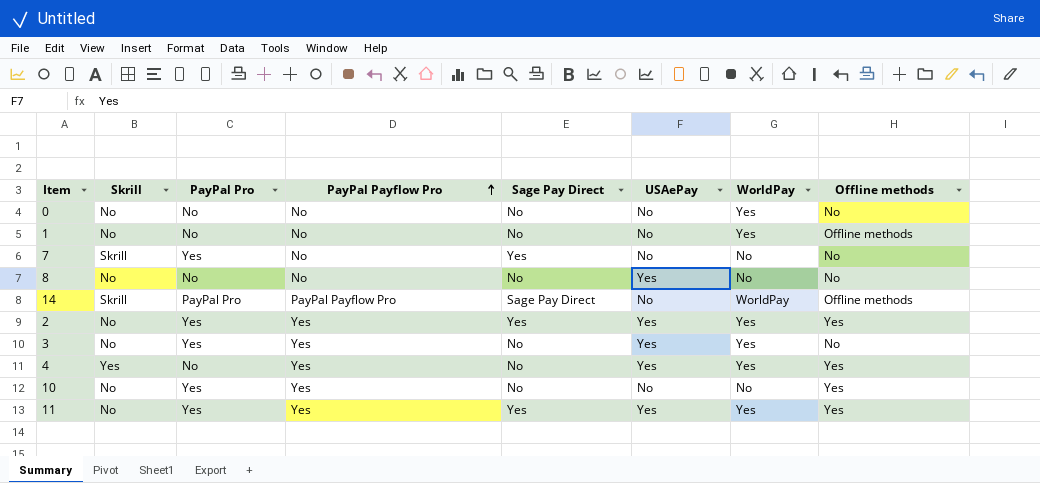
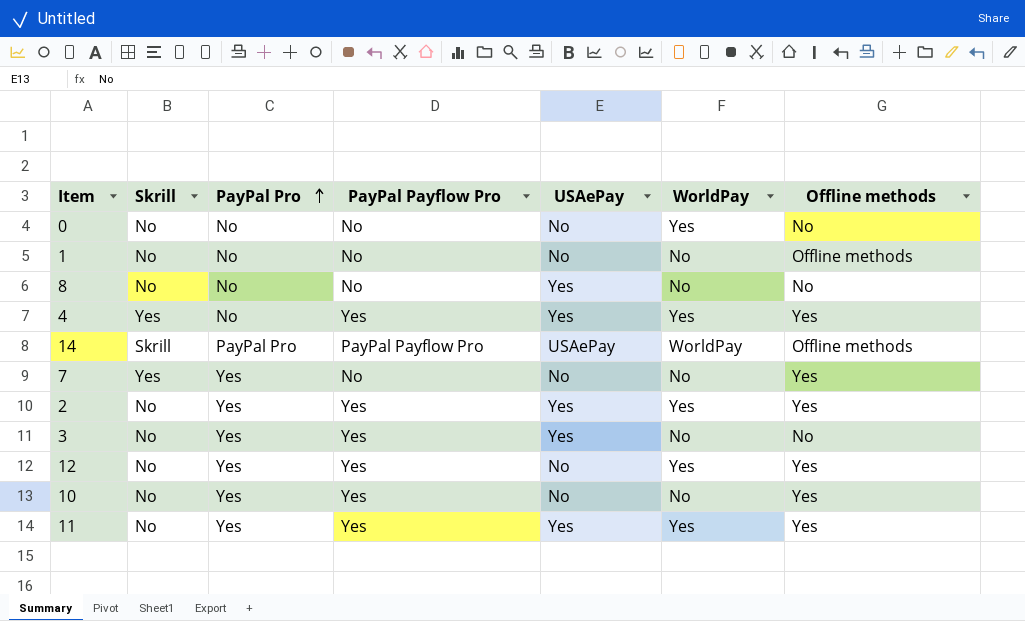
row order: PayPal Payflow Pro ascending -> PayPal Pro ascending
column Sage Pay Direct | position: 5 -> none
1 | WorldPay: Yes -> No
14 | USAePay: No -> USAePay
7 | Skrill: Skrill -> Yes
7 | Offline methods: No -> Yes
3 | WorldPay: Yes -> No
row 12: none -> No | Yes | Yes | No | Yes | Yes

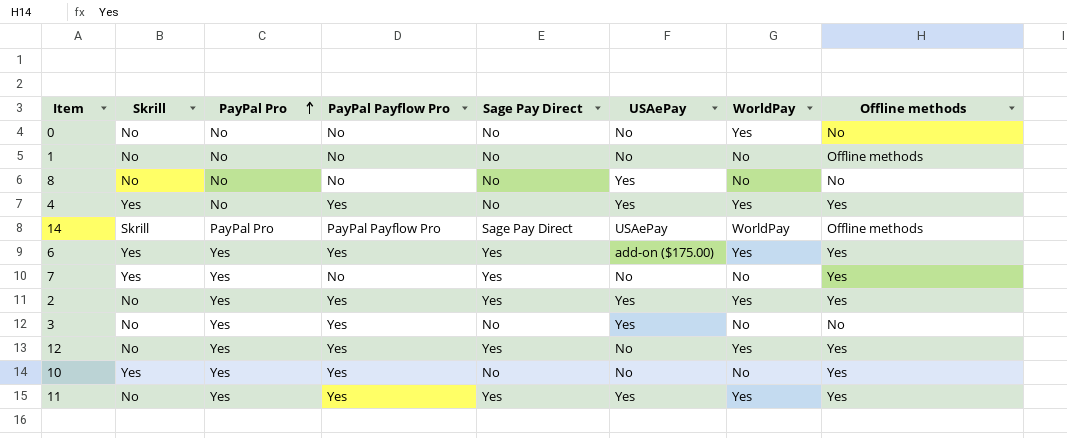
column Sage Pay Direct | position: none -> 5
row 6: none -> Yes | Yes | Yes | Yes | add-on ($175.00) | Yes | Yes
10 | Skrill: No -> Yes

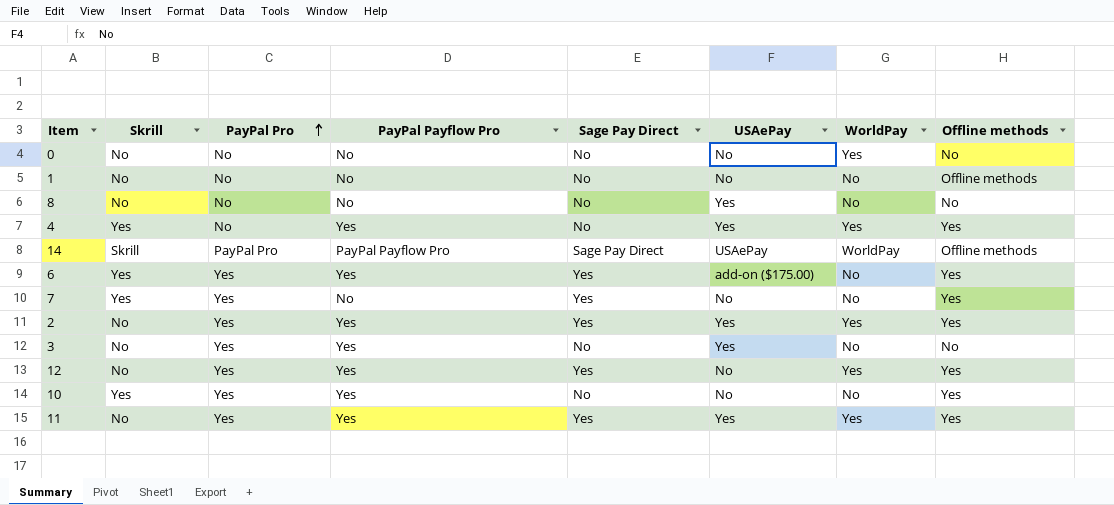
6 | WorldPay: Yes -> No

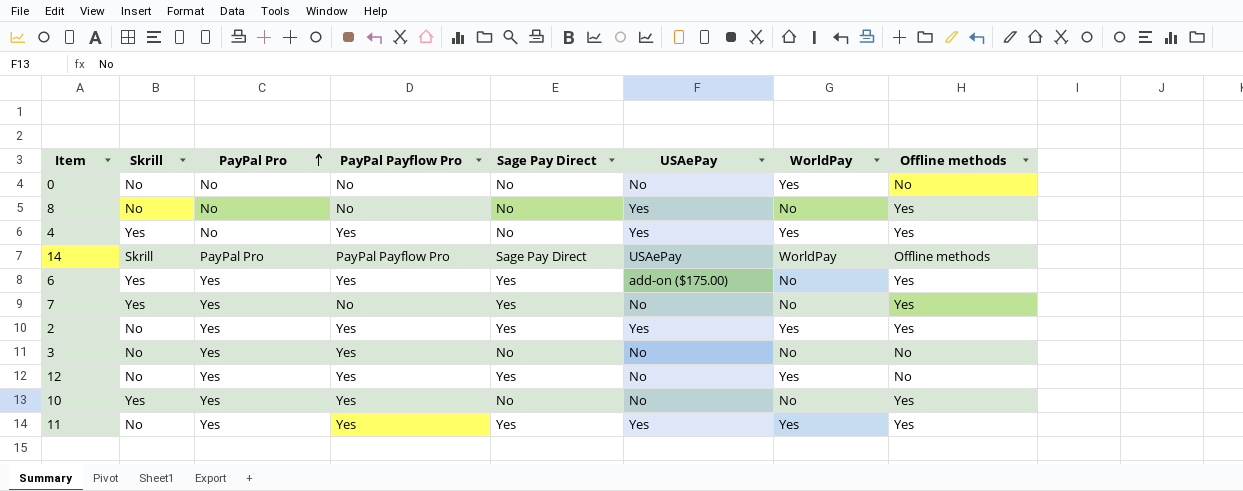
row 1: No | No | No | No | No | No | Offline methods -> none
8 | Offline methods: No -> Yes
3 | USAePay: Yes -> No
12 | Offline methods: Yes -> No

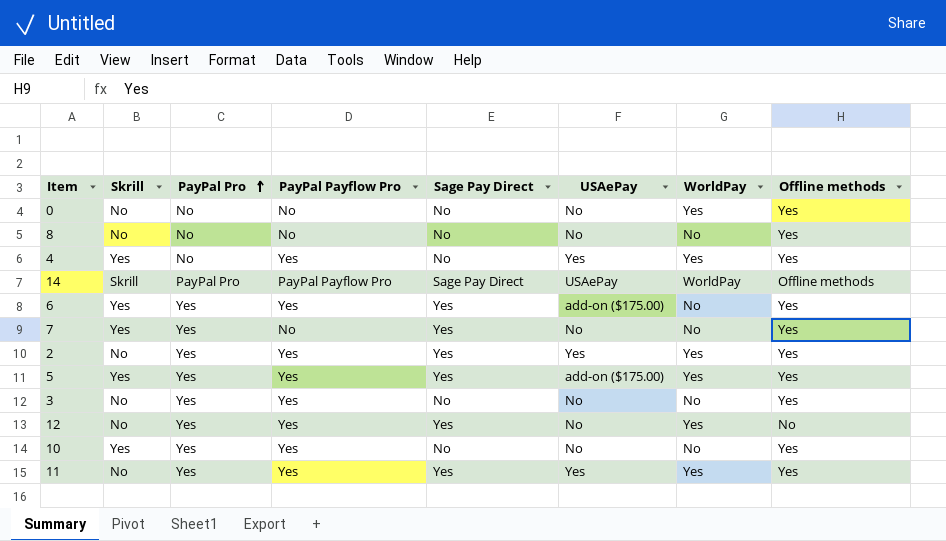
0 | Offline methods: No -> Yes
8 | USAePay: Yes -> No
row 5: none -> Yes | Yes | Yes | Yes | add-on ($175.00) | Yes | Yes
3 | Offline methods: No -> Yes

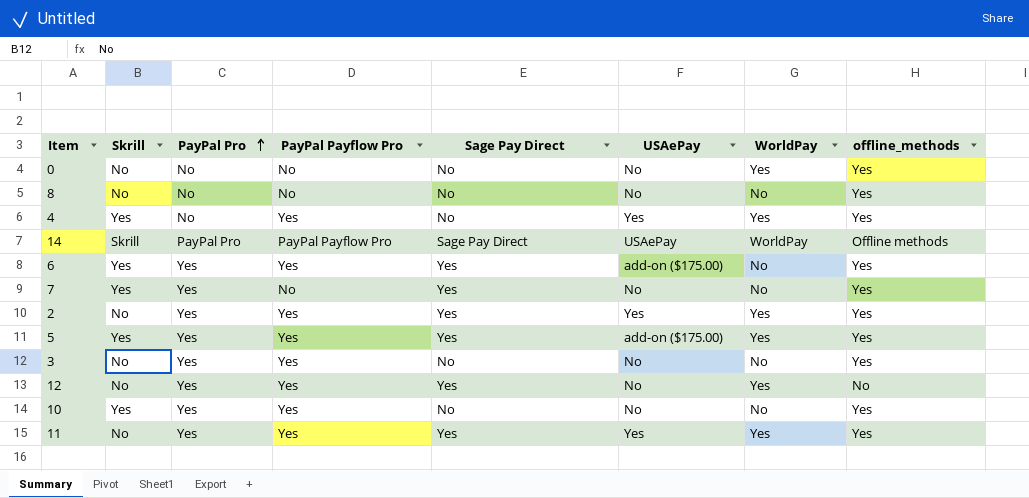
column name: Offline methods -> offline_methods

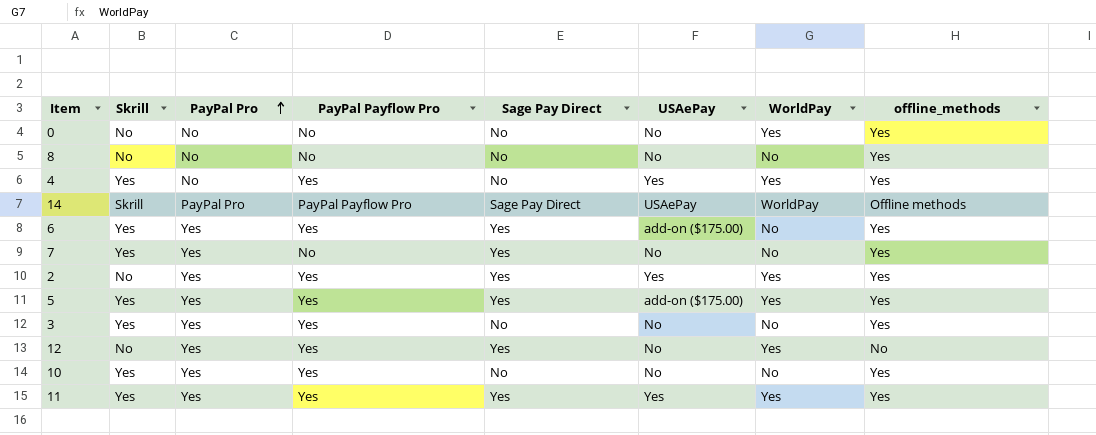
3 | Skrill: No -> Yes
11 | Skrill: No -> Yes

